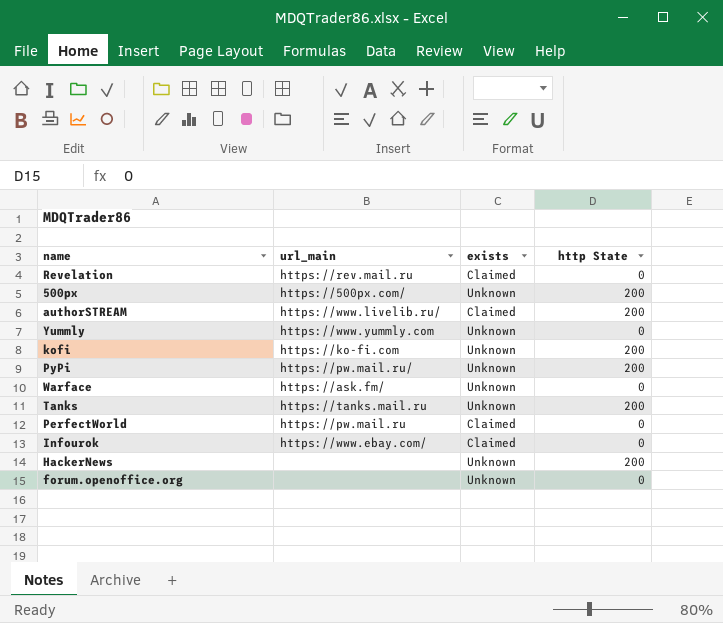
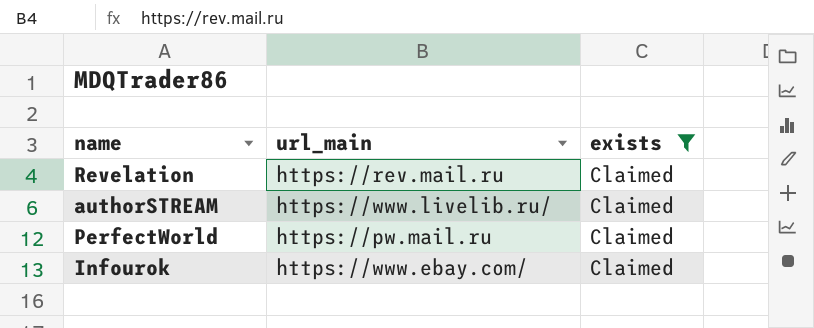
filter: none -> exists = Claimed
column http State | position: 4 -> none

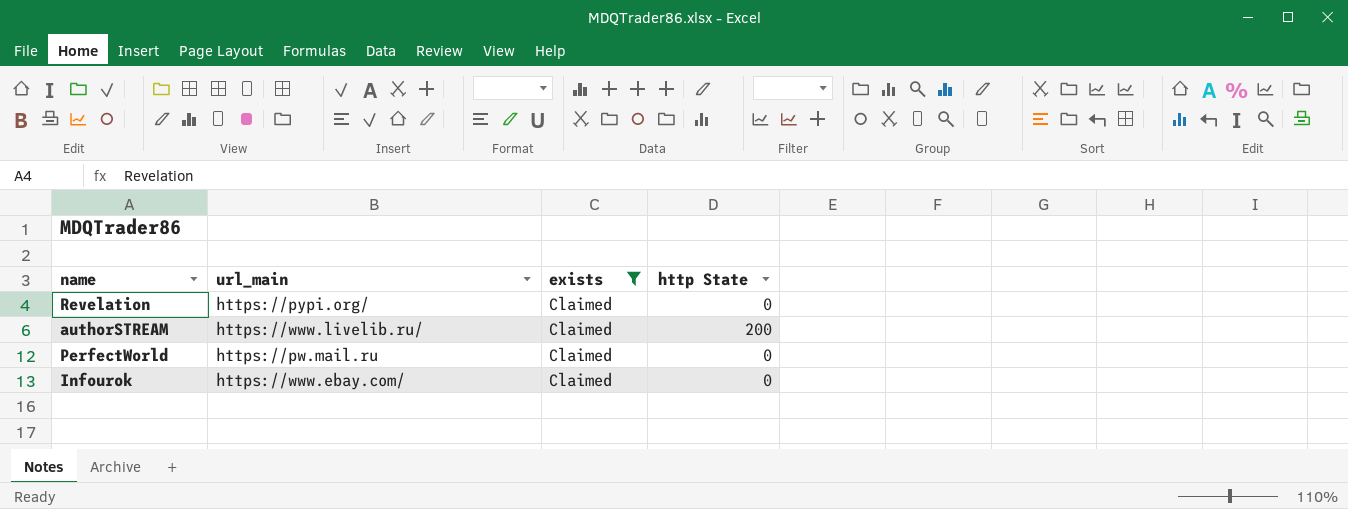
column http State | position: none -> 4
Revelation | url_main: https://rev.mail.ru -> https://pypi.org/

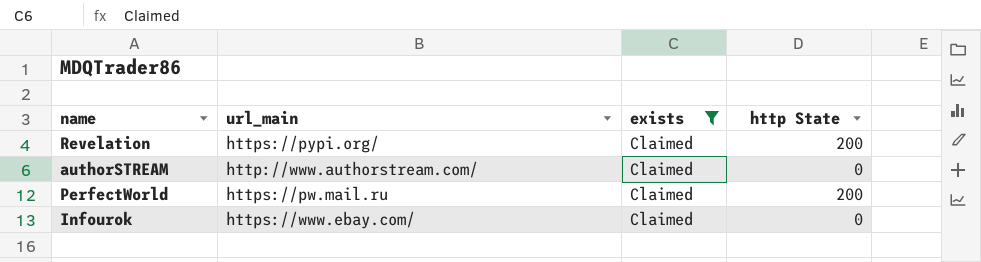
Revelation | http State: 0 -> 200
authorSTREAM | url_main: https://www.livelib.ru/ -> http://www.authorstream.com/
authorSTREAM | http State: 200 -> 0
PerfectWorld | http State: 0 -> 200

